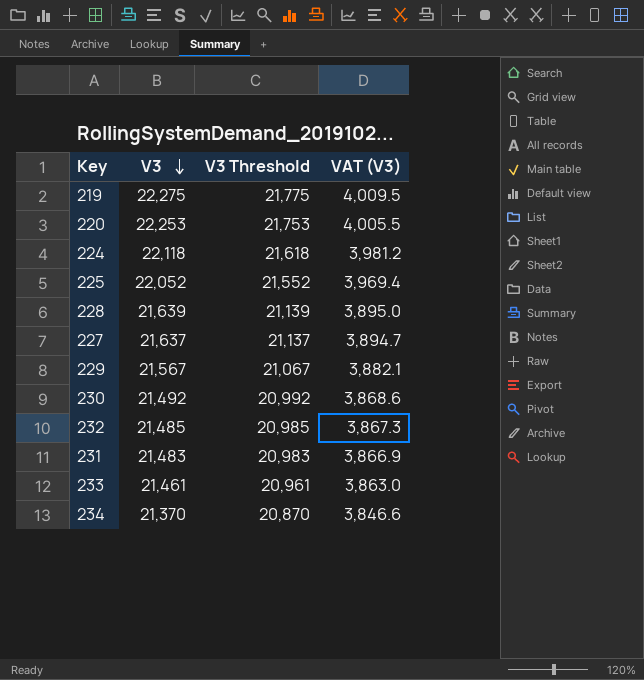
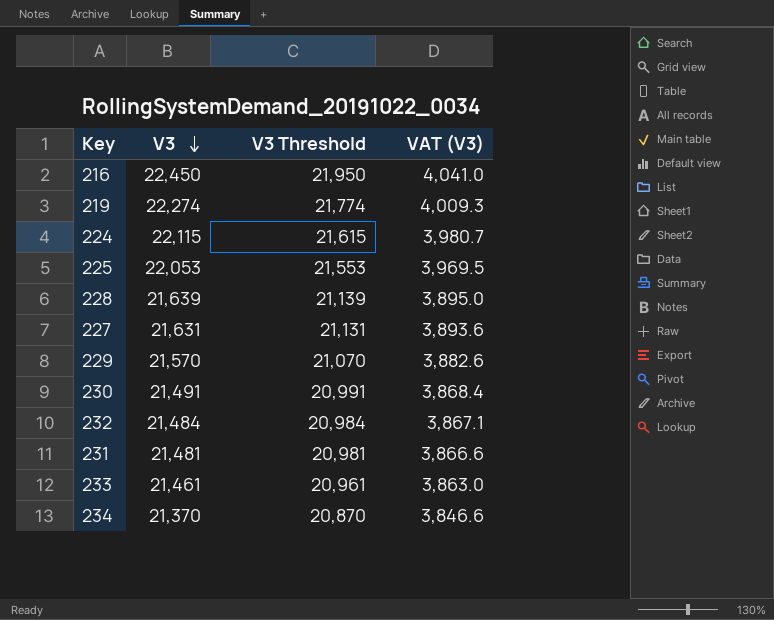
row 220: 22,253 | 21,753 | 4,005.5 -> none
row 216: none -> 22,450 | 21,950 | 4,041.0
219 | V3: 22,275 -> 22,274
219 | V3 Threshold: 21,775 -> 21,774
219 | VAT (V3): 4,009.5 -> 4,009.3
224 | V3: 22,118 -> 22,115
224 | V3 Threshold: 21,618 -> 21,615
224 | VAT (V3): 3,981.2 -> 3,980.7
225 | V3: 22,052 -> 22,053
225 | V3 Threshold: 21,552 -> 21,553
225 | VAT (V3): 3,969.4 -> 3,969.5
227 | V3: 21,637 -> 21,631
227 | V3 Threshold: 21,137 -> 21,131
227 | VAT (V3): 3,894.7 -> 3,893.6
229 | V3: 21,567 -> 21,570
229 | V3 Threshold: 21,067 -> 21,070
229 | VAT (V3): 3,882.1 -> 3,882.6
230 | V3: 21,492 -> 21,491
230 | V3 Threshold: 20,992 -> 20,991
230 | VAT (V3): 3,868.6 -> 3,868.4
232 | V3: 21,485 -> 21,484
232 | V3 Threshold: 20,985 -> 20,984
232 | VAT (V3): 3,867.3 -> 3,867.1
231 | V3: 21,483 -> 21,481
231 | V3 Threshold: 20,983 -> 20,981
231 | VAT (V3): 3,866.9 -> 3,866.6

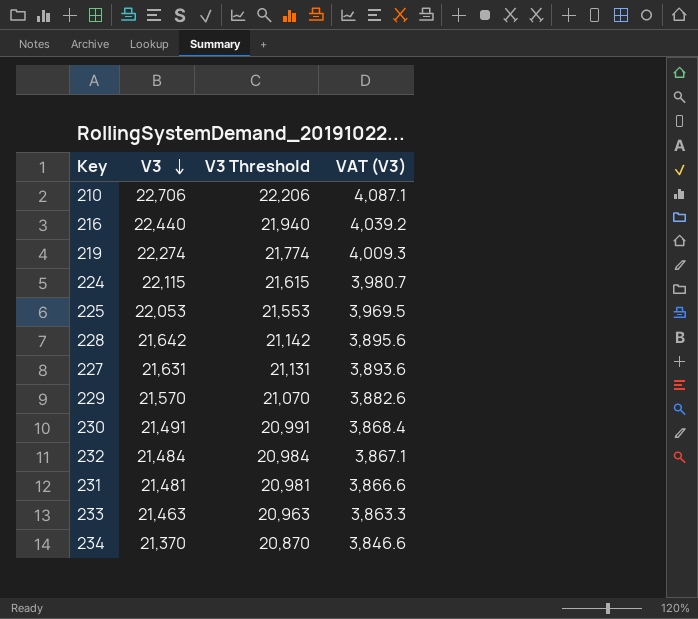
row 210: none -> 22,706 | 22,206 | 4,087.1
216 | V3: 22,450 -> 22,440
216 | V3 Threshold: 21,950 -> 21,940
216 | VAT (V3): 4,041.0 -> 4,039.2
228 | V3: 21,639 -> 21,642
228 | V3 Threshold: 21,139 -> 21,142
228 | VAT (V3): 3,895.0 -> 3,895.6
233 | V3: 21,461 -> 21,463
233 | V3 Threshold: 20,961 -> 20,963
233 | VAT (V3): 3,863.0 -> 3,863.3

